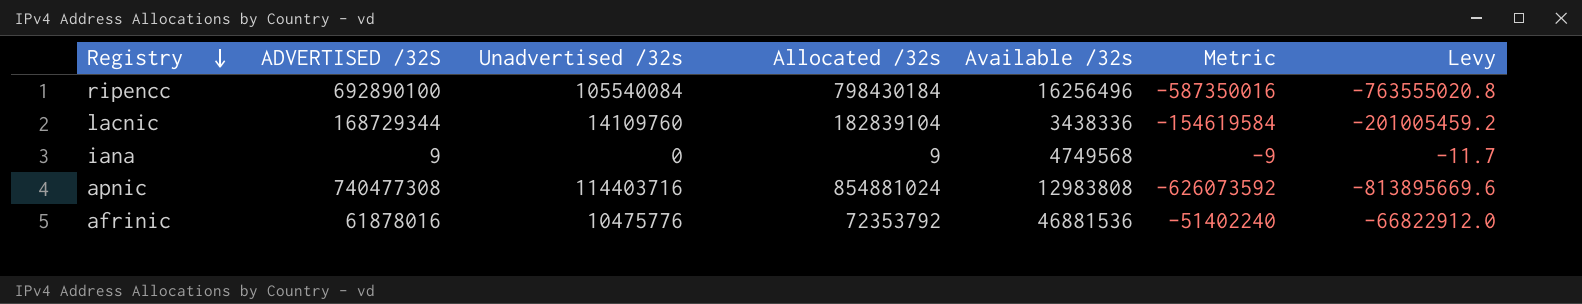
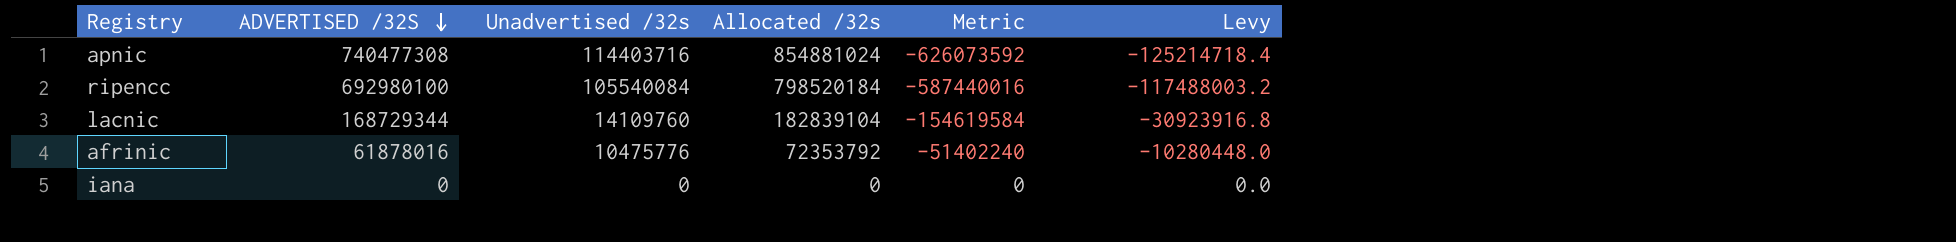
row order: Registry descending -> ADVERTISED /32S descending
column Available /32s | position: 5 -> none
column Levy | formula: [Metric] * 1.3 -> [Metric] * 0.2
ripencc | ADVERTISED /32S: 692890100 -> 692980100
ripencc | Allocated /32s: 798430184 -> 798520184
ripencc | Metric: -587350016 -> -587440016
iana | ADVERTISED /32S: 9 -> 0
iana | Allocated /32s: 9 -> 0
iana | Metric: -9 -> 0

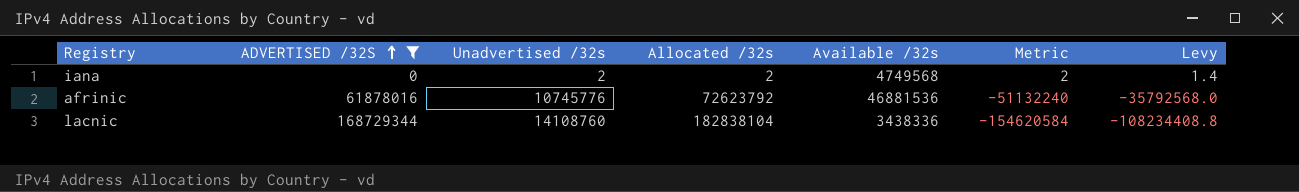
filter: none -> ADVERTISED /32S <= 168729344
row order: ADVERTISED /32S descending -> ADVERTISED /32S ascending
column Available /32s | position: none -> 5
column Levy | formula: [Metric] * 0.2 -> [Metric] * 0.7
iana | Unadvertised /32s: 0 -> 2
iana | Allocated /32s: 0 -> 2
iana | Metric: 0 -> 2
afrinic | Unadvertised /32s: 10475776 -> 10745776
afrinic | Allocated /32s: 72353792 -> 72623792
afrinic | Metric: -51402240 -> -51132240
lacnic | Unadvertised /32s: 14109760 -> 14108760
lacnic | Allocated /32s: 182839104 -> 182838104
lacnic | Metric: -154619584 -> -154620584

